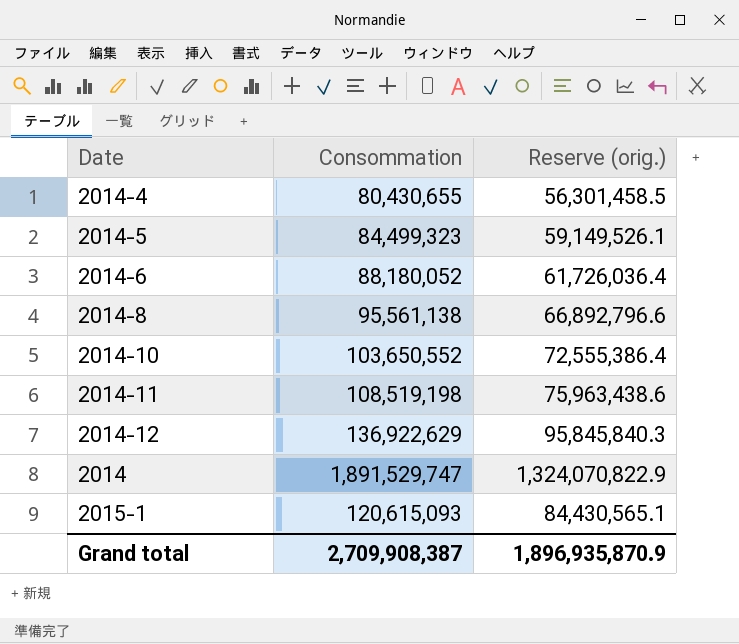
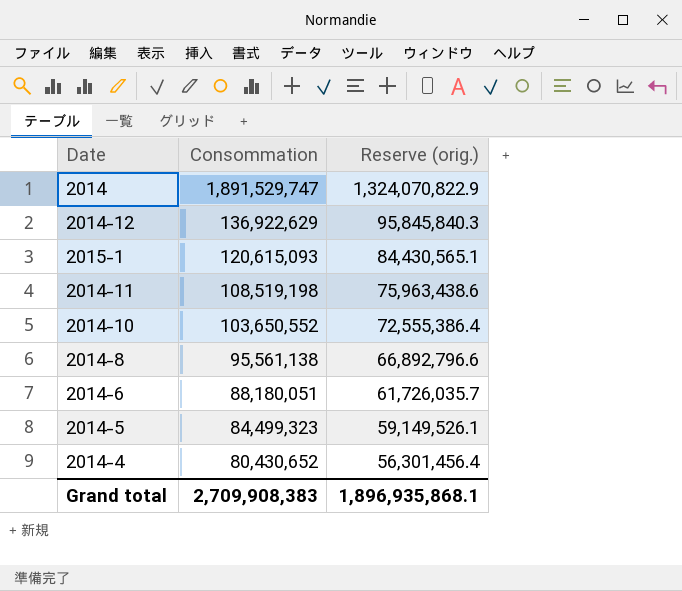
row order: none -> Consommation descending
2014-6 | Consommation: 88,180,052 -> 88,180,051
2014-6 | Reserve (orig.): 61,726,036.4 -> 61,726,035.7
2014-4 | Consommation: 80,430,655 -> 80,430,652
2014-4 | Reserve (orig.): 56,301,458.5 -> 56,301,456.4
Grand total | Consommation: 2,709,908,387 -> 2,709,908,383
Grand total | Reserve (orig.): 1,896,935,870.9 -> 1,896,935,868.1

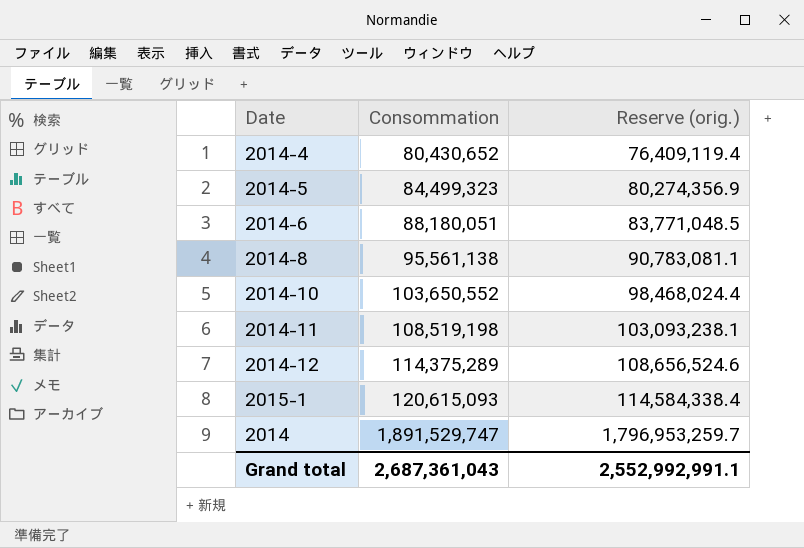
row order: Consommation descending -> Consommation ascending
column Reserve (orig.) | formula: [Consommation] * 0.7 -> [Consommation] * 0.95
2014-12 | Consommation: 136,922,629 -> 114,375,289
Grand total | Consommation: 2,709,908,383 -> 2,687,361,043
Grand total | Reserve (orig.): 1,896,935,868.1 -> 2,552,992,991.1

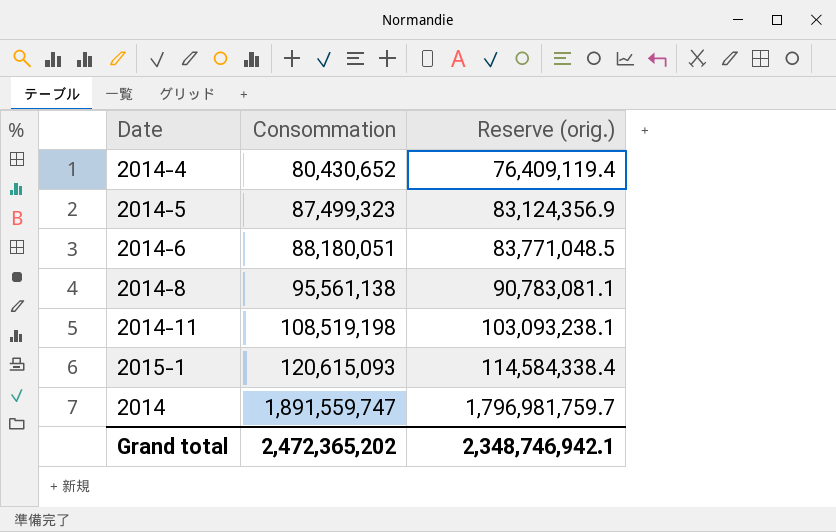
row 2014-10: 103,650,552 | 98,468,024.4 -> none
row 2014-12: 114,375,289 | 108,656,524.6 -> none
2014-5 | Consommation: 84,499,323 -> 87,499,323
2014-5 | Reserve (orig.): 80,274,356.9 -> 83,124,356.9
2014 | Consommation: 1,891,529,747 -> 1,891,559,747
2014 | Reserve (orig.): 1,796,953,259.7 -> 1,796,981,759.7
Grand total | Consommation: 2,687,361,043 -> 2,472,365,202
Grand total | Reserve (orig.): 2,552,992,991.1 -> 2,348,746,942.1

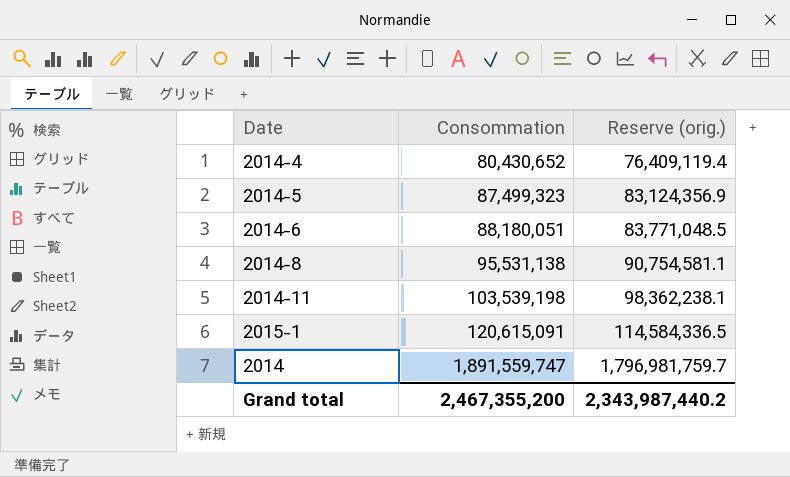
2014-8 | Consommation: 95,561,138 -> 95,531,138
2014-8 | Reserve (orig.): 90,783,081.1 -> 90,754,581.1
2014-11 | Consommation: 108,519,198 -> 103,539,198
2014-11 | Reserve (orig.): 103,093,238.1 -> 98,362,238.1
2015-1 | Consommation: 120,615,093 -> 120,615,091
2015-1 | Reserve (orig.): 114,584,338.4 -> 114,584,336.5
Grand total | Consommation: 2,472,365,202 -> 2,467,355,200
Grand total | Reserve (orig.): 2,348,746,942.1 -> 2,343,987,440.2

